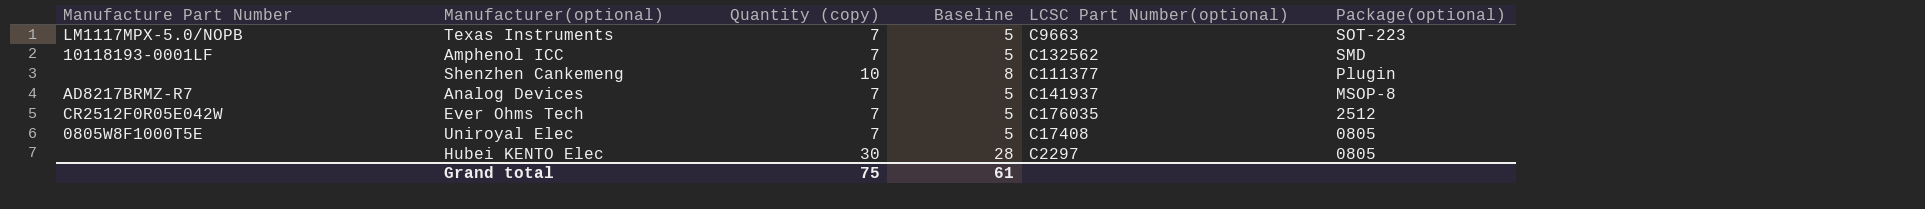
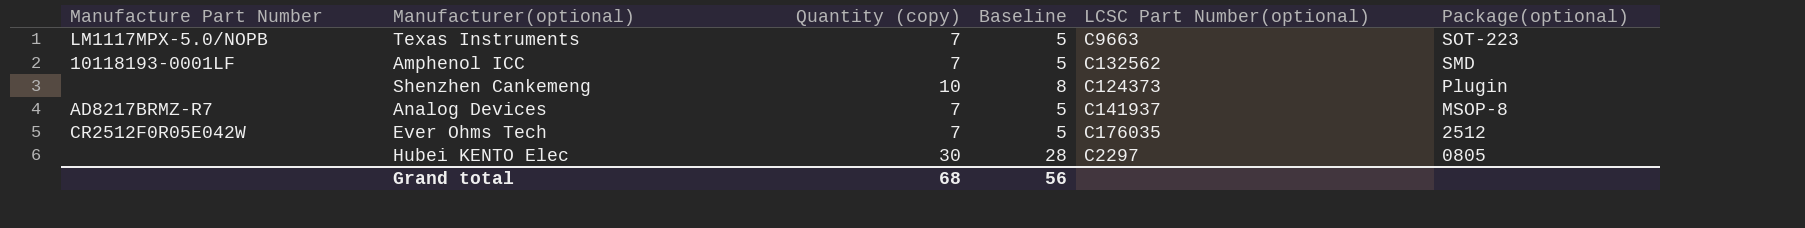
row Uniroyal Elec: 0805W8F1000T5E | 7 | 5 | C17408 | 0805 -> none
Shenzhen Cankemeng | LCSC Part Number(optional): C111377 -> C124373
Grand total | Quantity (copy): 75 -> 68
Grand total | Baseline: 61 -> 56

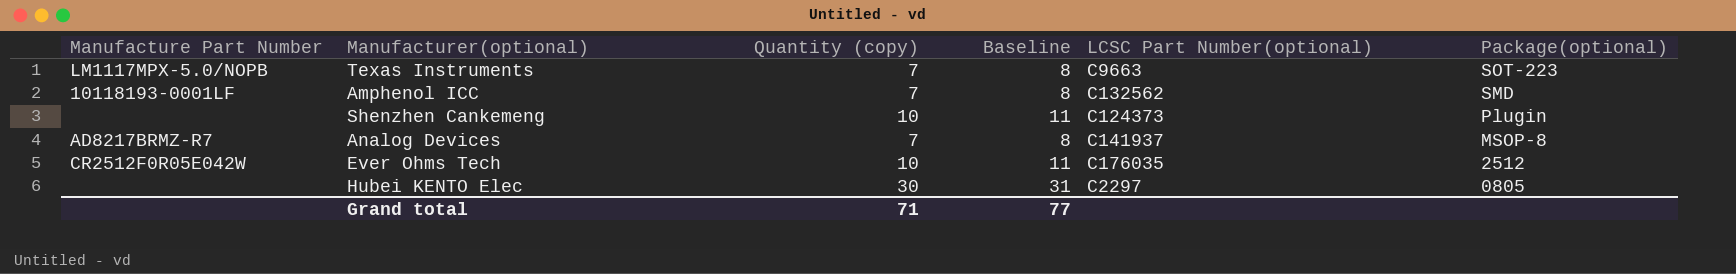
column Baseline | formula: [Quantity (copy)] - 2 -> [Quantity (copy)] + 1
Ever Ohms Tech | Quantity (copy): 7 -> 10
Grand total | Quantity (copy): 68 -> 71
Grand total | Baseline: 56 -> 77

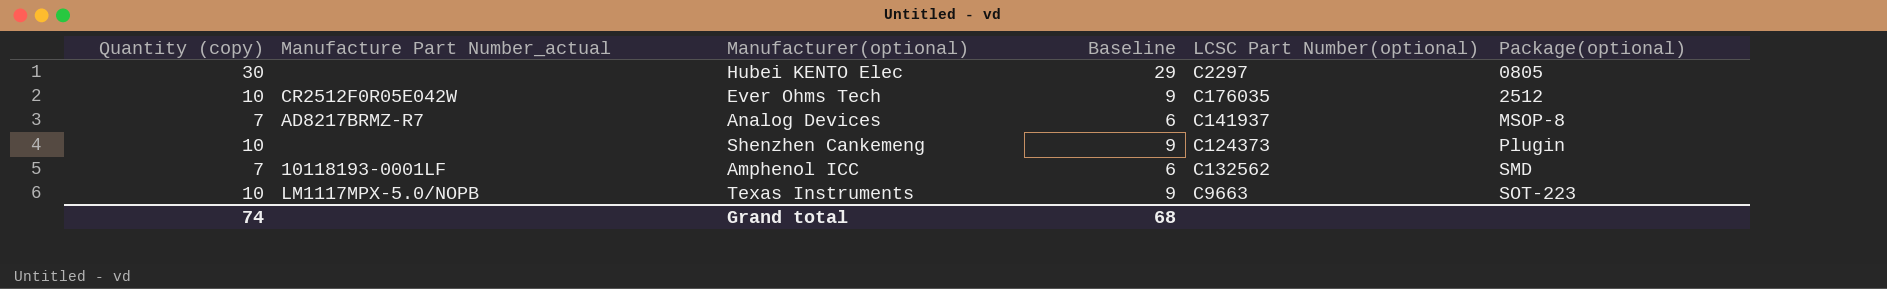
row order: Package(optional) descending -> Package(optional) ascending
column Quantity (copy) | position: 3 -> 1
column name: Manufacture Part Number -> Manufacture Part Number_actual
column Baseline | formula: [Quantity (copy)] + 1 -> [Quantity (copy)] - 1
Texas Instruments | Quantity (copy): 7 -> 10
Grand total | Quantity (copy): 71 -> 74
Grand total | Baseline: 77 -> 68

